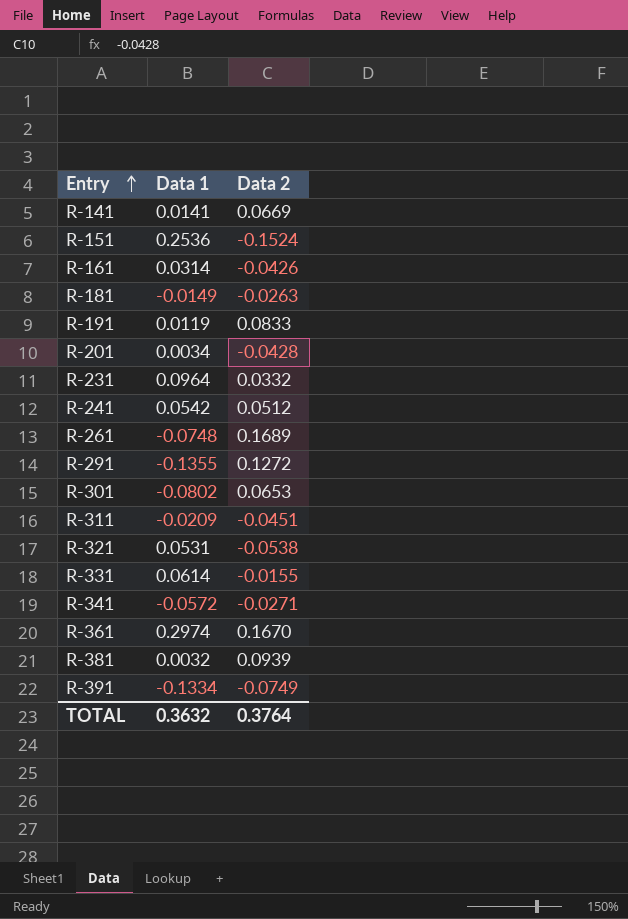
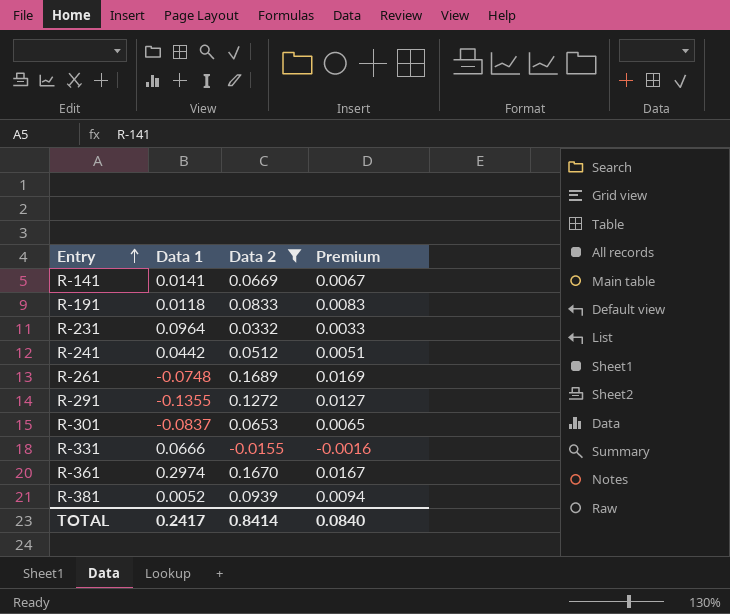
filter: none -> Data 2 >= -0.0155
column Premium | formula: none -> [Data 2] * 0.1
R-191 | Data 1: 0.0119 -> 0.0118
R-241 | Data 1: 0.0542 -> 0.0442
R-301 | Data 1: -0.0802 -> -0.0837
R-331 | Data 1: 0.0614 -> 0.0666
R-381 | Data 1: 0.0032 -> 0.0052
TOTAL | Data 1: 0.3632 -> 0.2417
TOTAL | Data 2: 0.3764 -> 0.8414

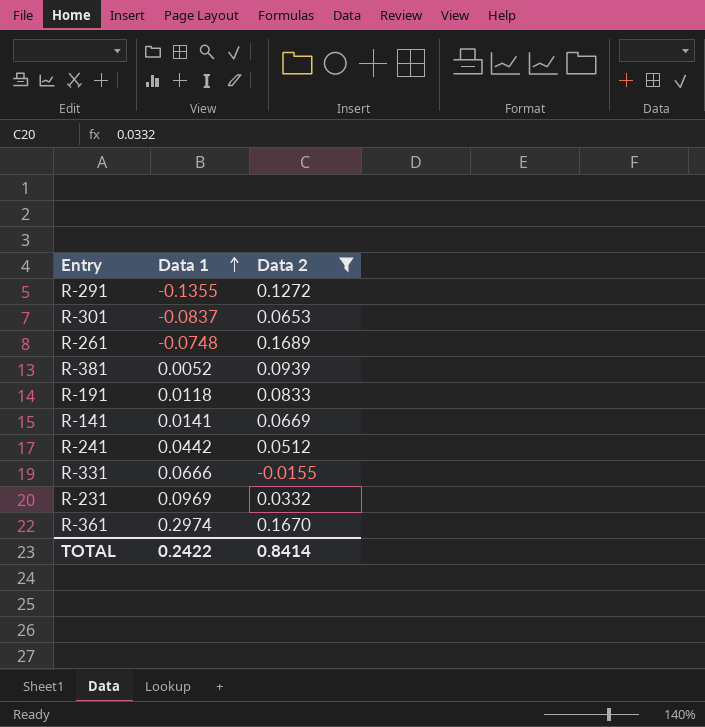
row order: Entry ascending -> Data 1 ascending
column Premium | formula: [Data 2] * 0.1 -> none
R-231 | Data 1: 0.0964 -> 0.0969
TOTAL | Data 1: 0.2417 -> 0.2422

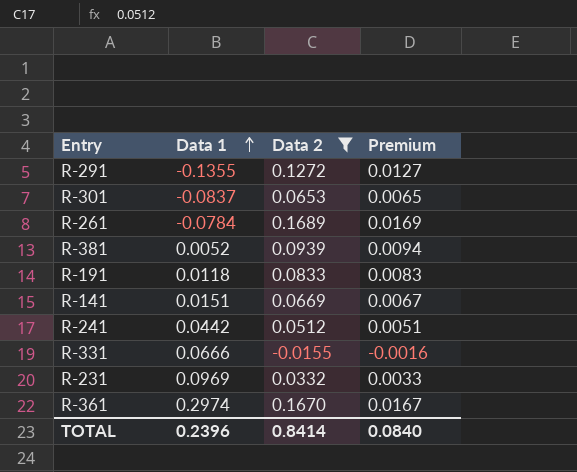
column Premium | formula: none -> [Data 2] * 0.1
R-261 | Data 1: -0.0748 -> -0.0784
R-141 | Data 1: 0.0141 -> 0.0151
TOTAL | Data 1: 0.2422 -> 0.2396

